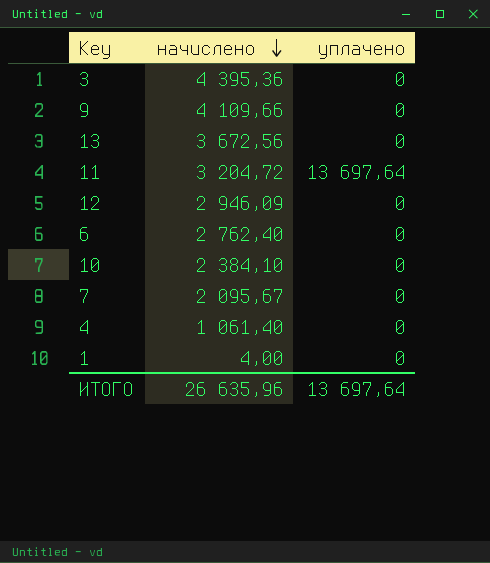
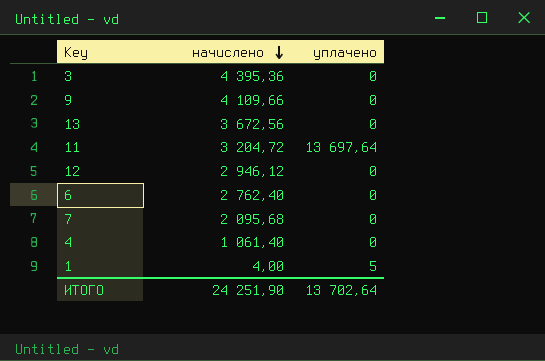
row 10: 2 384,10 | 0 -> none
12 | начислено: 2 946,09 -> 2 946,12
7 | начислено: 2 095,67 -> 2 095,68
1 | уплачено: 0 -> 5
ИТОГО | начислено: 26 635,96 -> 24 251,90
ИТОГО | уплачено: 13 697,64 -> 13 702,64

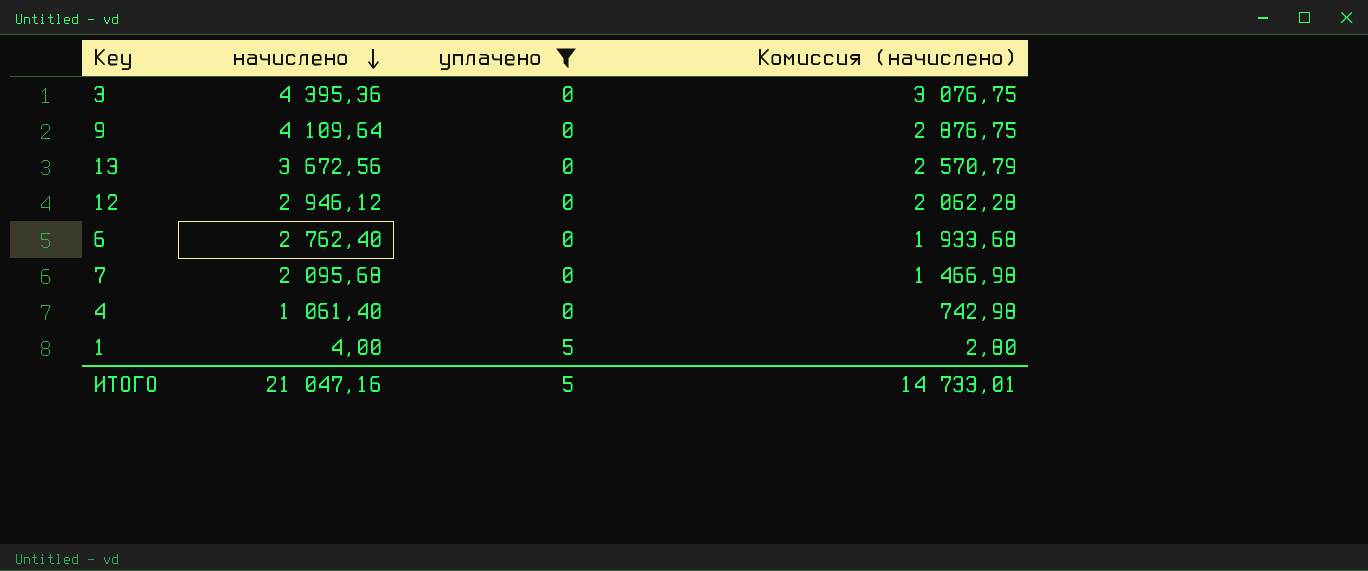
filter: none -> уплачено != 13 697,64
column Комиссия (начислено) | formula: none -> [начислено] * 0,7
9 | начислено: 4 109,66 -> 4 109,64
ИТОГО | начислено: 24 251,90 -> 21 047,16
ИТОГО | уплачено: 13 702,64 -> 5

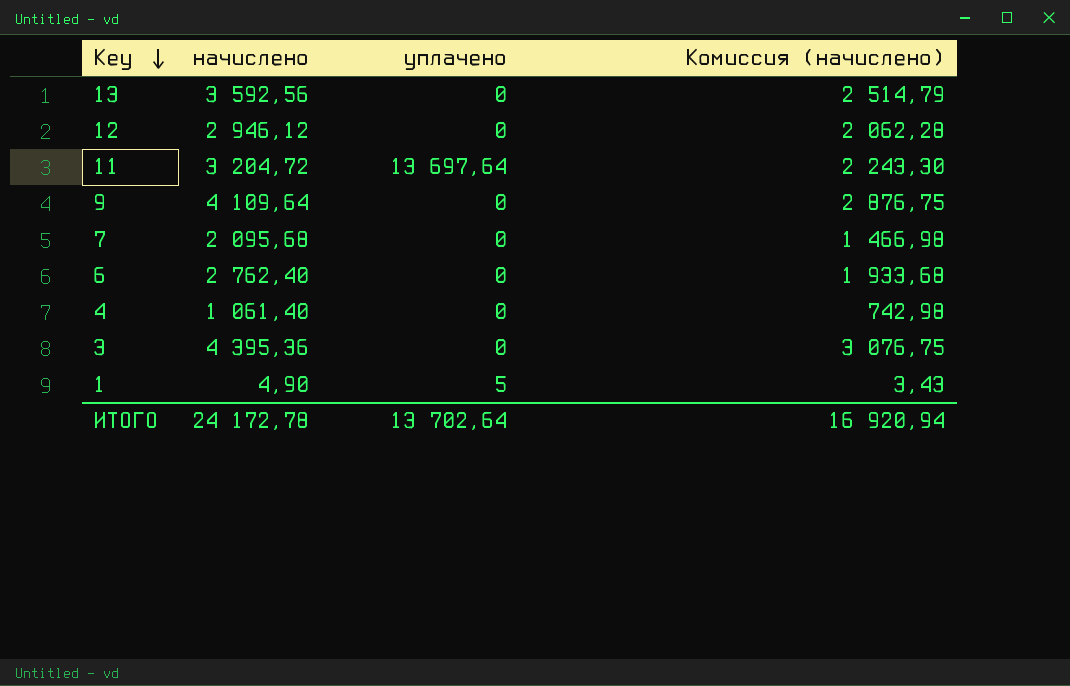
filter: уплачено != 13 697,64 -> none
row order: начислено descending -> Key descending
13 | начислено: 3 672,56 -> 3 592,56
13 | Комиссия (начислено): 2 570,79 -> 2 514,79
1 | начислено: 4,00 -> 4,90
1 | Комиссия (начислено): 2,80 -> 3,43
ИТОГО | начислено: 21 047,16 -> 24 172,78
ИТОГО | уплачено: 5 -> 13 702,64
ИТОГО | Комиссия (начислено): 14 733,01 -> 16 920,94

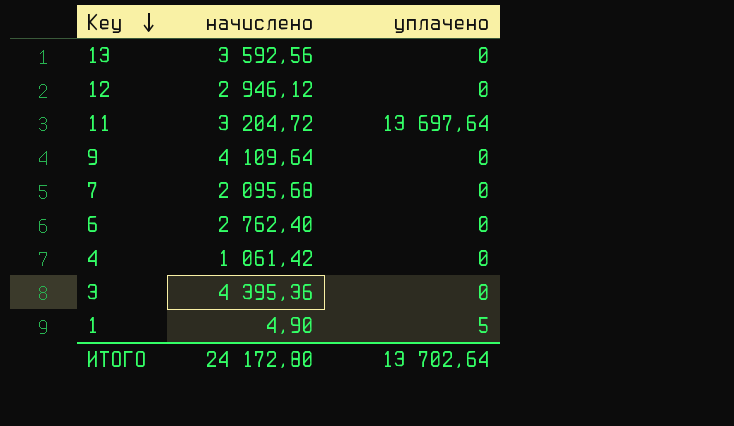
column Комиссия (начислено) | formula: [начислено] * 0,7 -> none
4 | начислено: 1 061,40 -> 1 061,42
ИТОГО | начислено: 24 172,78 -> 24 172,80

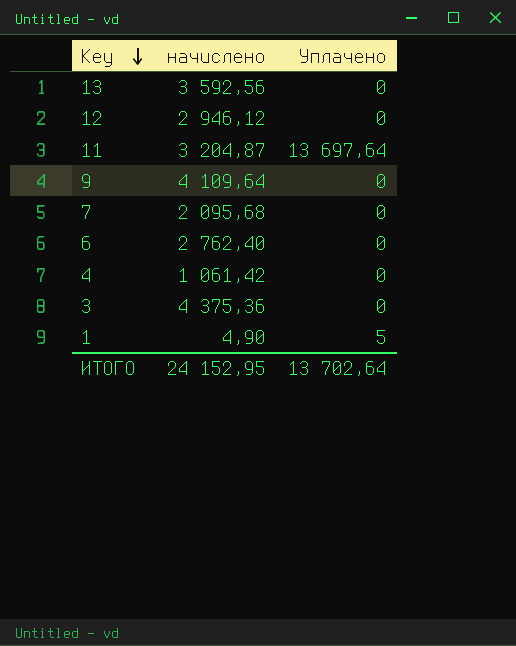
column name: уплачено -> Уплачено
11 | начислено: 3 204,72 -> 3 204,87
3 | начислено: 4 395,36 -> 4 375,36
ИТОГО | начислено: 24 172,80 -> 24 152,95

